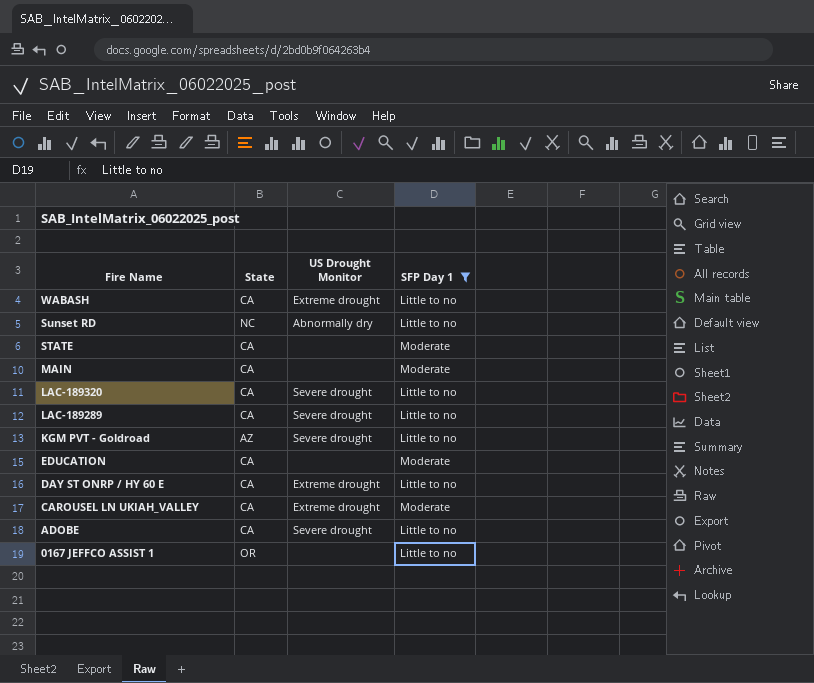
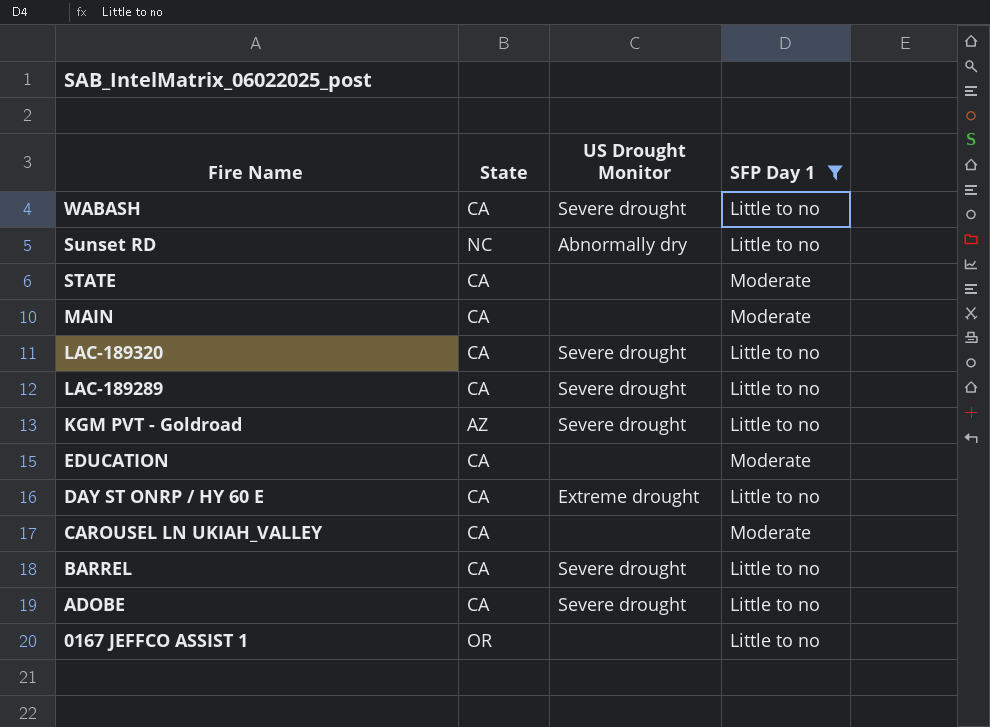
WABASH | US Drought Monitor: Extreme drought -> Severe drought
CAROUSEL LN UKIAH_VALLEY | US Drought Monitor: Extreme drought -> none
row BARREL: none -> CA | Severe drought | Little to no

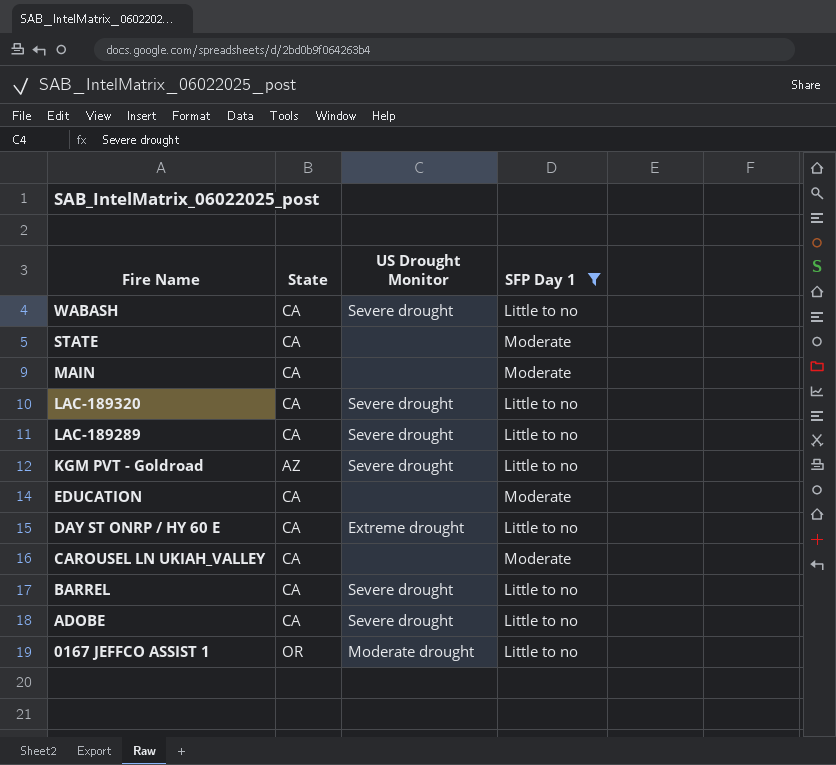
row Sunset RD: NC | Abnormally dry | Little to no -> none
0167 JEFFCO ASSIST 1 | US Drought Monitor: none -> Moderate drought

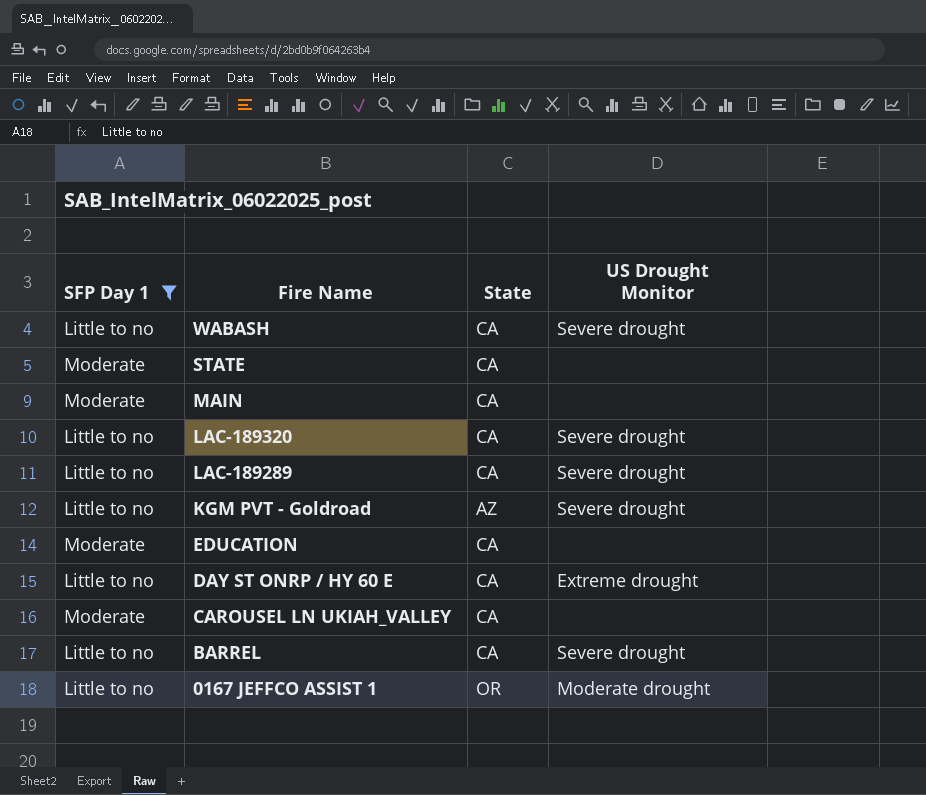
column SFP Day 1 | position: 4 -> 1
row ADOBE: CA | Severe drought | Little to no -> none

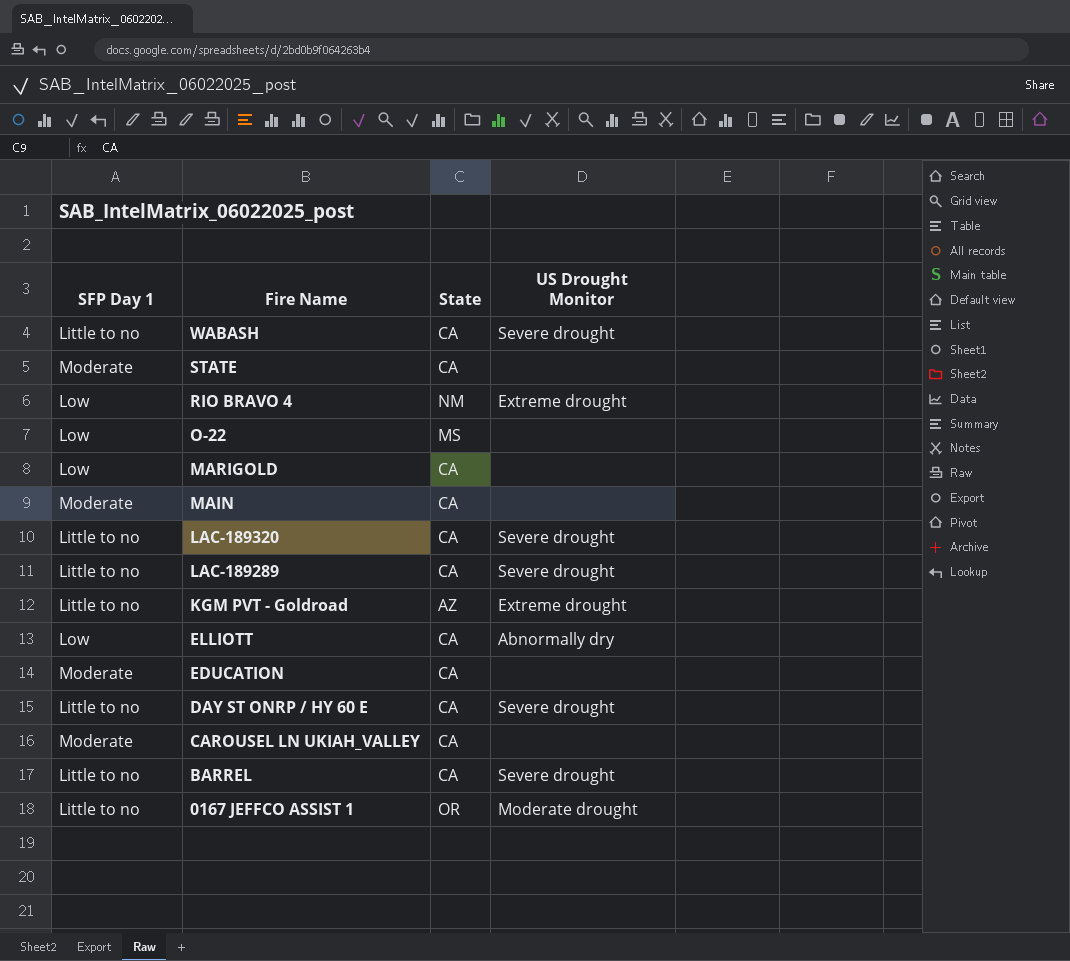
filter: SFP Day 1 != Low -> none
KGM PVT - Goldroad | US Drought Monitor: Severe drought -> Extreme drought
DAY ST ONRP / HY 60 E | US Drought Monitor: Extreme drought -> Severe drought

